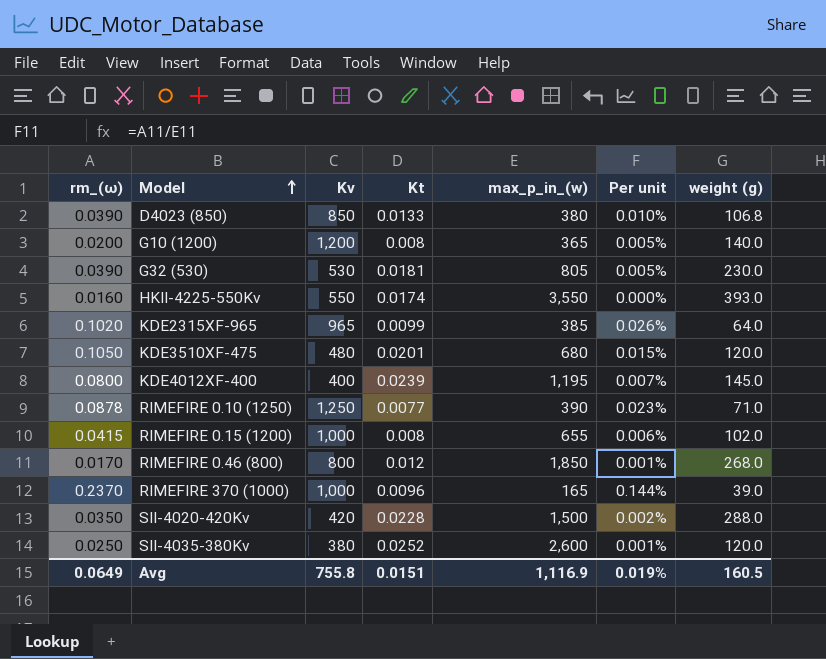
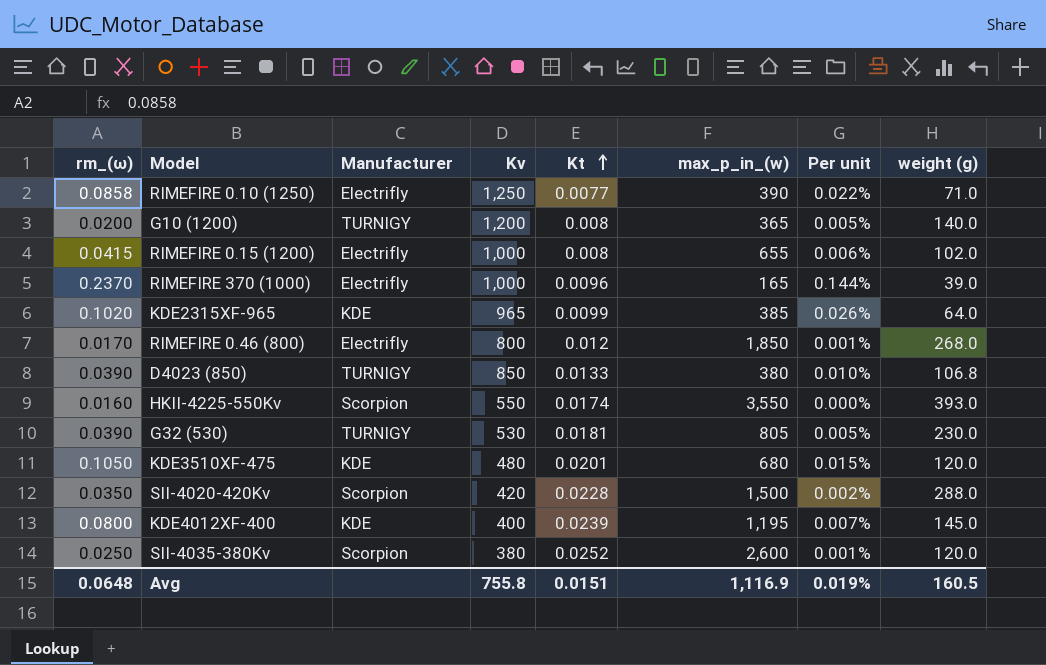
row order: Model ascending -> Kt ascending
column Manufacturer | position: none -> 3
RIMEFIRE 0.10 (1250) | rm_(ω): 0.0878 -> 0.0858
RIMEFIRE 0.10 (1250) | Per unit: 0.023% -> 0.022%
Avg | rm_(ω): 0.0649 -> 0.0648

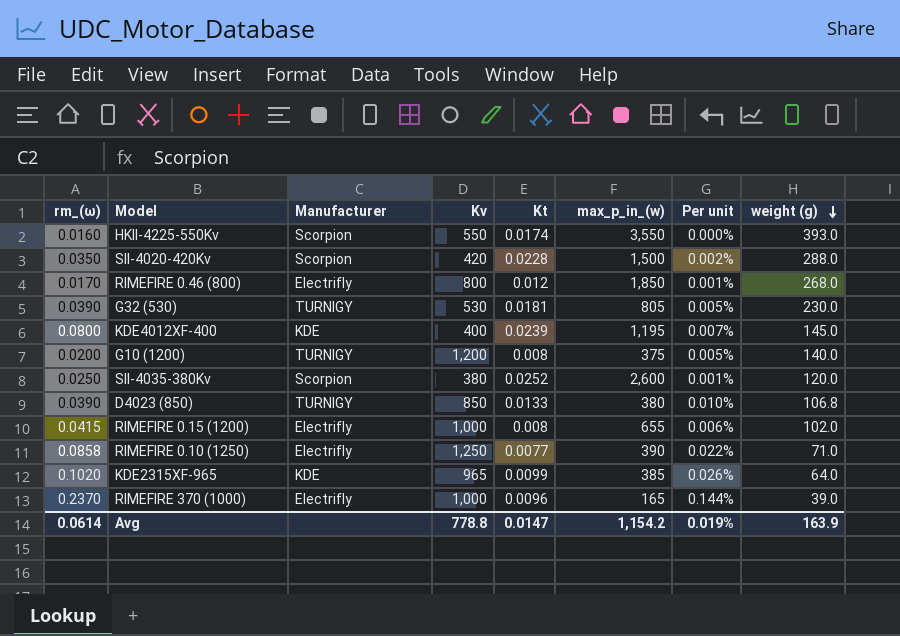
row order: Kt ascending -> weight (g) descending
row KDE3510XF-475: 0.1050 | KDE | 480 | 0.0201 | 680 | 0.015% | 120.0 -> none
G10 (1200) | max_p_in_(w): 365 -> 375
Avg | rm_(ω): 0.0648 -> 0.0614
Avg | Kv: 755.8 -> 778.8
Avg | Kt: 0.0151 -> 0.0147
Avg | max_p_in_(w): 1,116.9 -> 1,154.2
Avg | weight (g): 160.5 -> 163.9

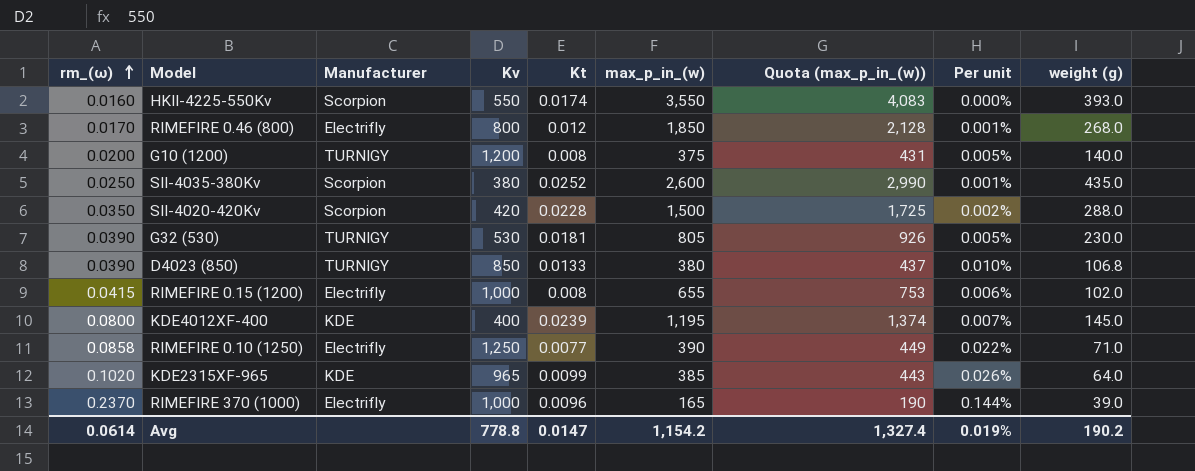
row order: weight (g) descending -> rm_(ω) ascending
column Quota (max_p_in_(w)) | formula: none -> [max_p_in_(w)] * 1.15
SII-4035-380Kv | weight (g): 120.0 -> 435.0
Avg | weight (g): 163.9 -> 190.2

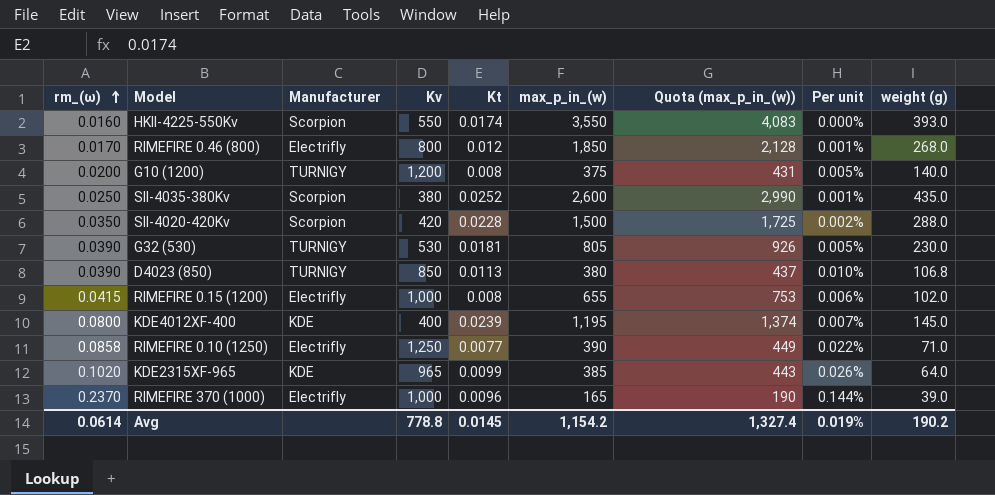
D4023 (850) | Kt: 0.0133 -> 0.0113
Avg | Kt: 0.0147 -> 0.0145

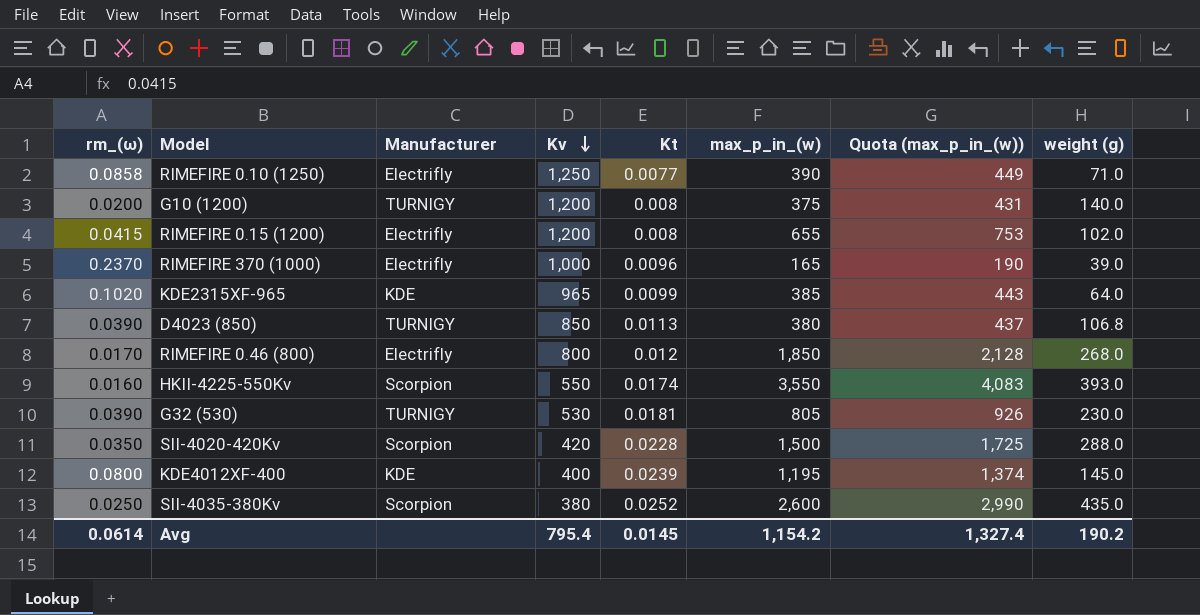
row order: rm_(ω) ascending -> Kv descending
column Per unit | formula: [rm_(ω)] / [max_p_in_(w)] -> none
RIMEFIRE 0.15 (1200) | Kv: 1,000 -> 1,200
Avg | Kv: 778.8 -> 795.4

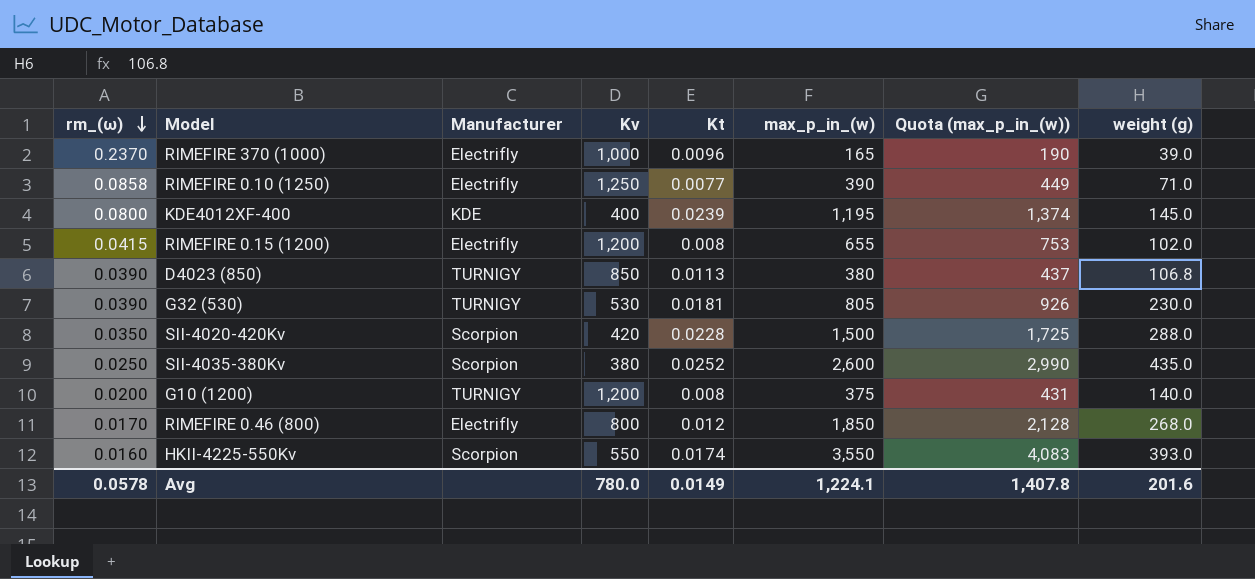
row order: Kv descending -> rm_(ω) descending
row KDE2315XF-965: 0.1020 | KDE | 965 | 0.0099 | 385 | 443 | 64.0 -> none
Avg | rm_(ω): 0.0614 -> 0.0578
Avg | Kv: 795.4 -> 780.0
Avg | Kt: 0.0145 -> 0.0149
Avg | max_p_in_(w): 1,154.2 -> 1,224.1
Avg | Quota (max_p_in_(w)): 1,327.4 -> 1,407.8
Avg | weight (g): 190.2 -> 201.6

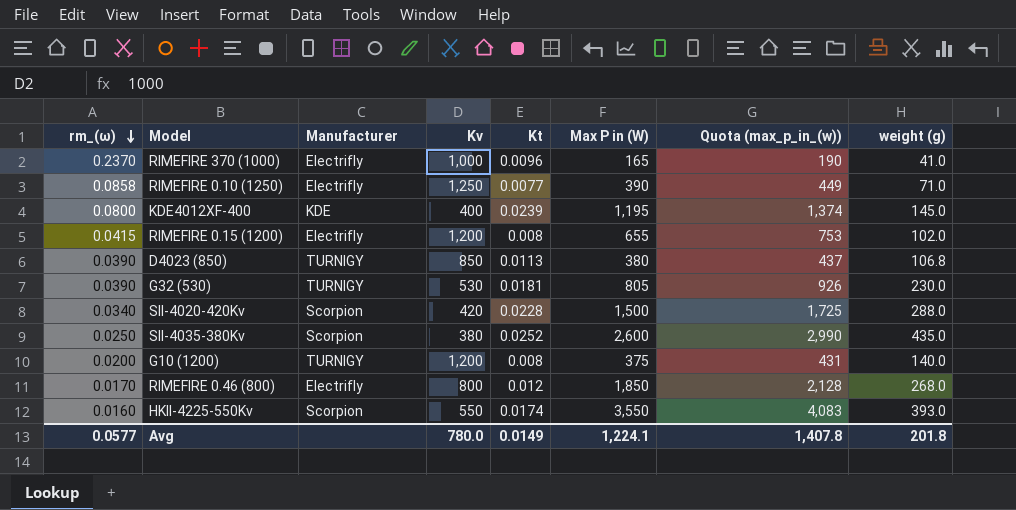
column name: max_p_in_(w) -> Max P in (W)
RIMEFIRE 370 (1000) | weight (g): 39.0 -> 41.0
SII-4020-420Kv | rm_(ω): 0.0350 -> 0.0340
Avg | rm_(ω): 0.0578 -> 0.0577
Avg | weight (g): 201.6 -> 201.8

